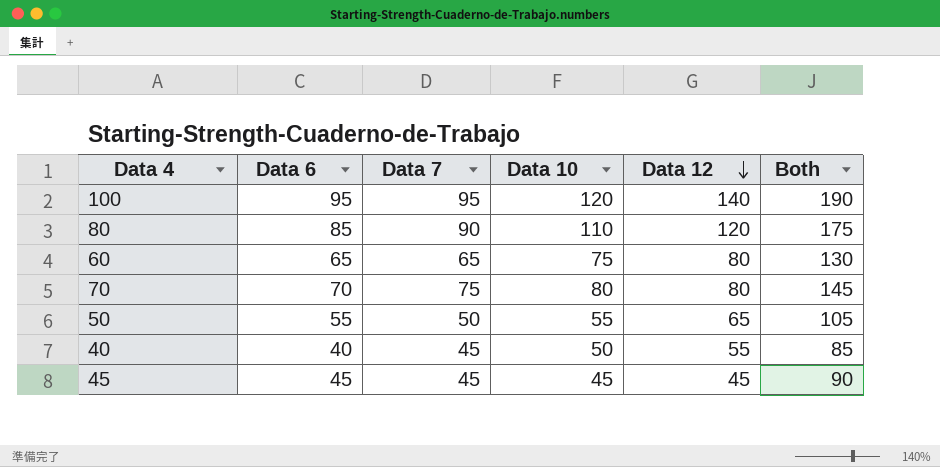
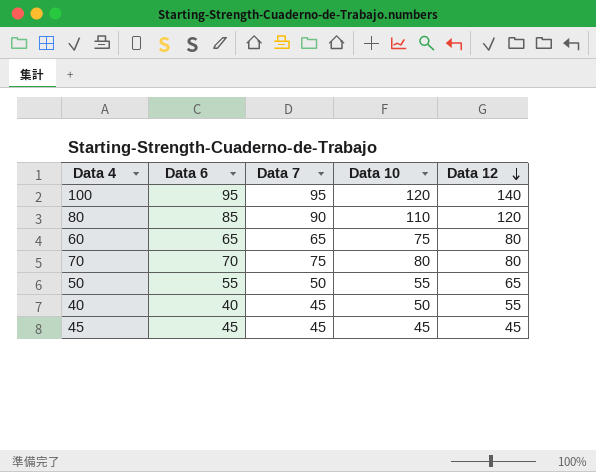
column Both | formula: [Data 6] + [Data 7] -> none

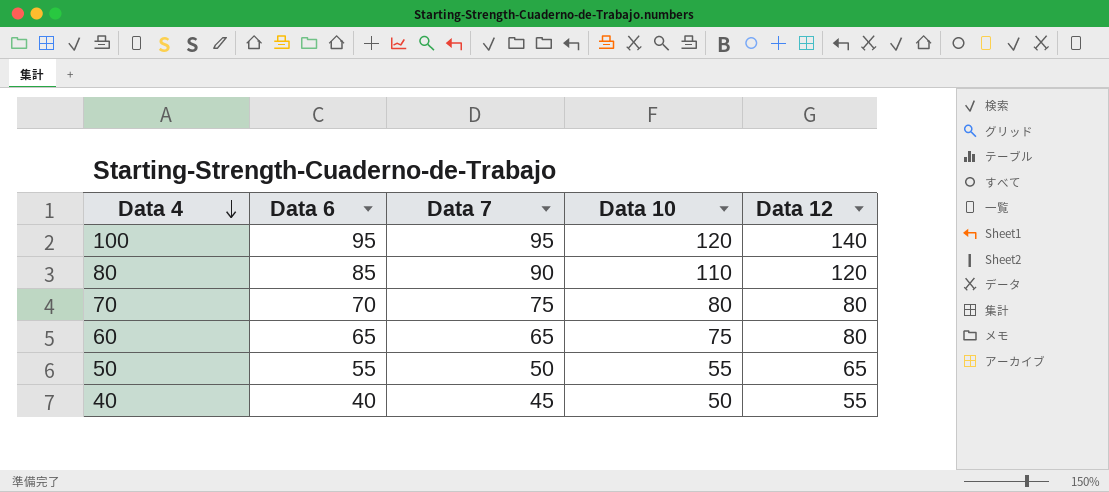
row order: Data 12 descending -> Data 4 descending
row 45: 45 | 45 | 45 | 45 -> none

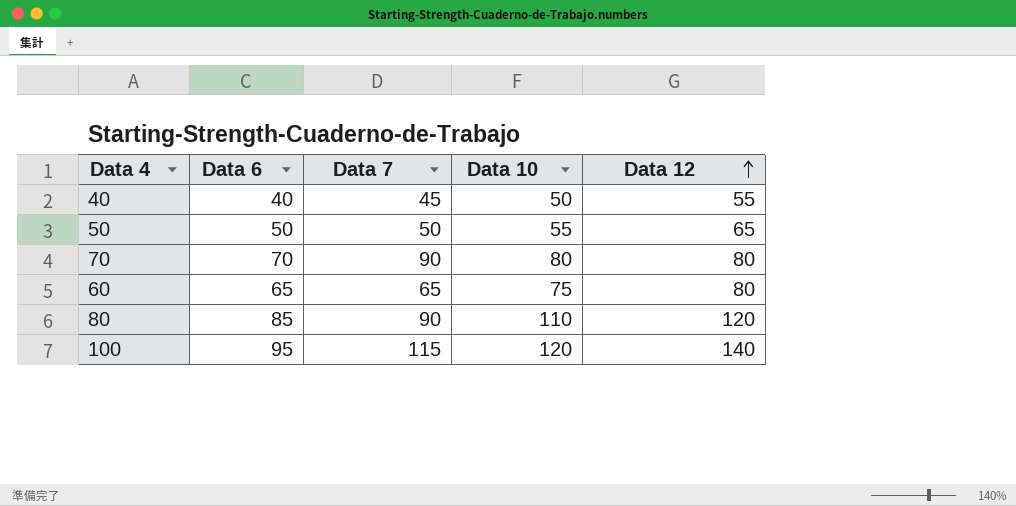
row order: Data 4 descending -> Data 12 ascending
50 | Data 6: 55 -> 50
70 | Data 7: 75 -> 90
100 | Data 7: 95 -> 115

